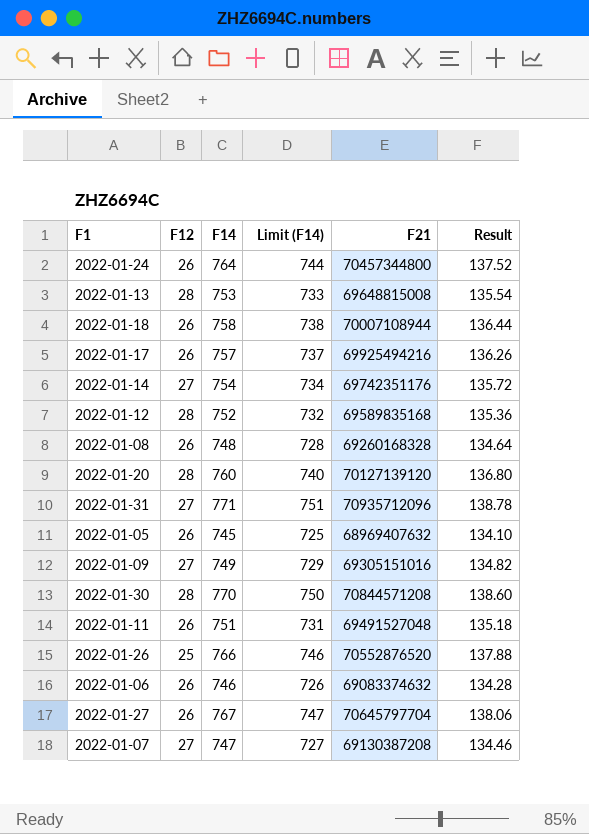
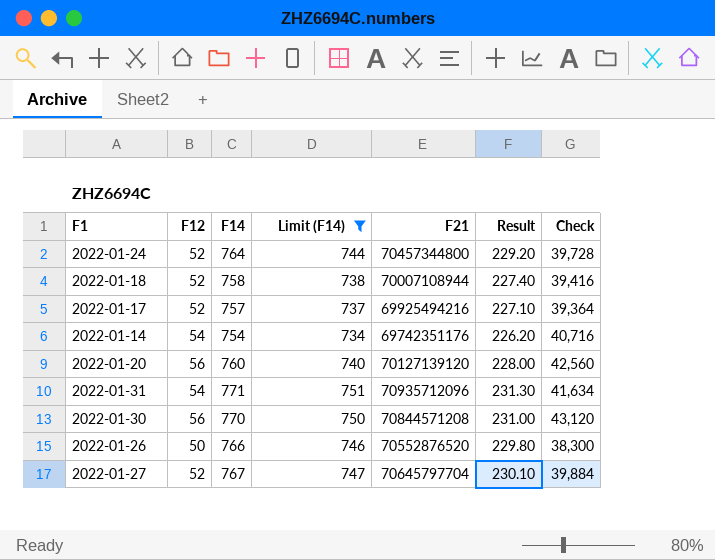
filter: none -> Limit (F14) >= 734
column Result | formula: [F14] * 0.18 -> [F14] * 0.3
column Check | formula: none -> [F12] * [F14]
2022-01-24 | F12: 26 -> 52
2022-01-18 | F12: 26 -> 52
2022-01-17 | F12: 26 -> 52
2022-01-14 | F12: 27 -> 54
2022-01-20 | F12: 28 -> 56
2022-01-31 | F12: 27 -> 54
2022-01-30 | F12: 28 -> 56
2022-01-26 | F12: 25 -> 50
2022-01-27 | F12: 26 -> 52

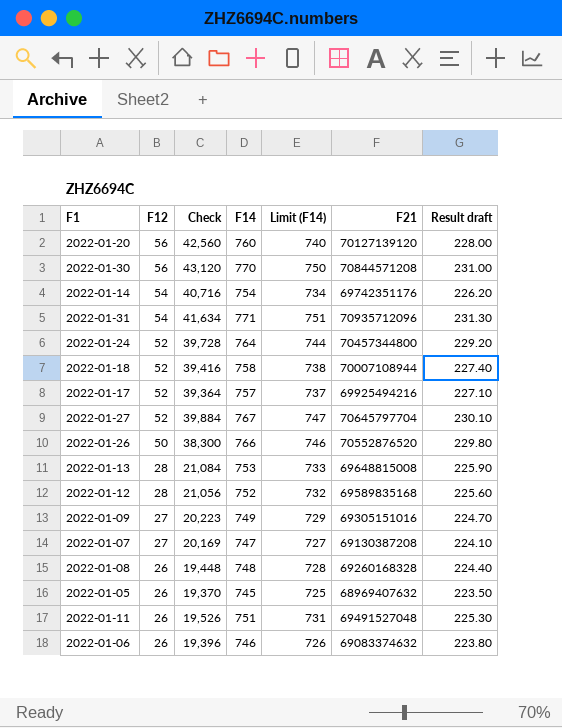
filter: Limit (F14) >= 734 -> none
row order: none -> F12 descending
column Check | position: 7 -> 3
column name: Result -> Result draft

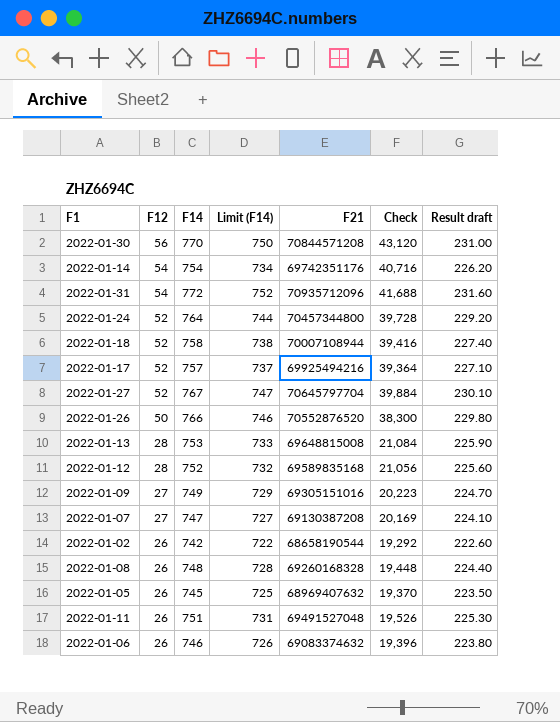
column Check | position: 3 -> 6
row 2022-01-20: 56 | 42,560 | 760 | 740 | 70127139120 | 228.00 -> none
2022-01-31 | F14: 771 -> 772
2022-01-31 | Limit (F14): 751 -> 752
2022-01-31 | Check: 41,634 -> 41,688
2022-01-31 | Result draft: 231.30 -> 231.60
row 2022-01-02: none -> 26 | 742 | 722 | 68658190544 | 19,292 | 222.60

